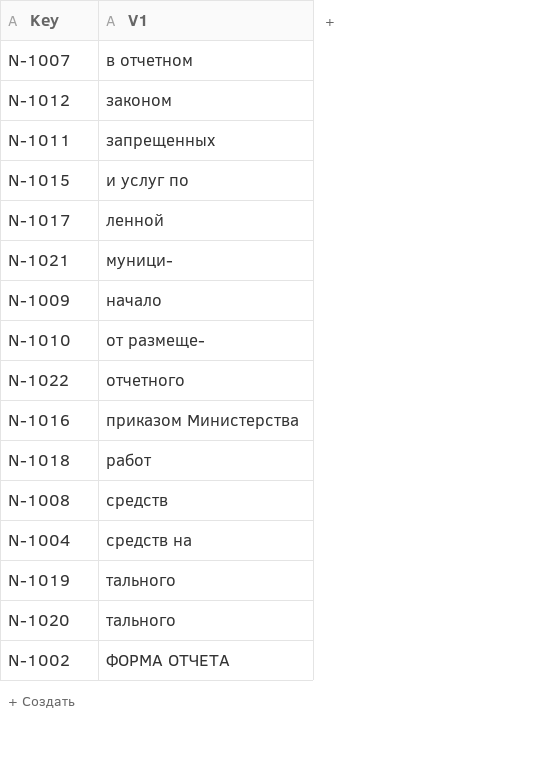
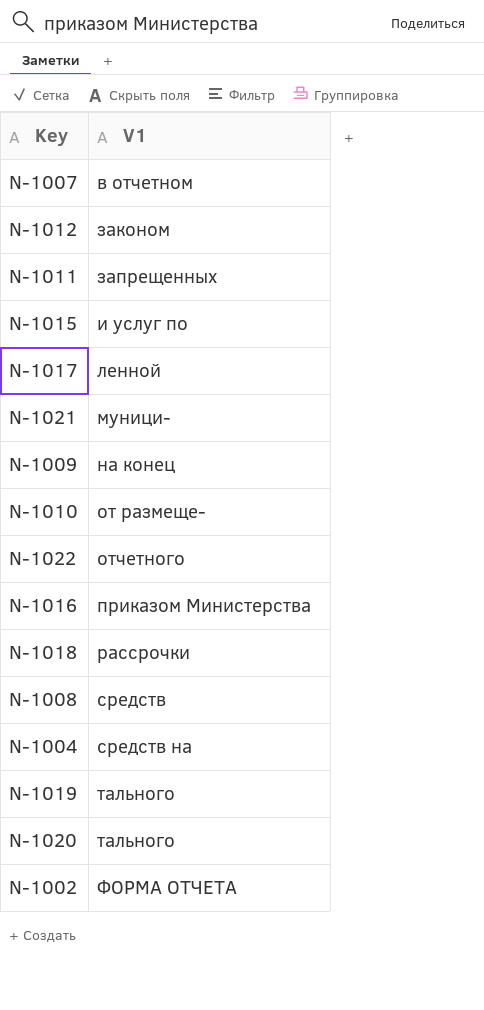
N-1009 | V1: начало -> на конец
N-1018 | V1: работ -> рассрочки

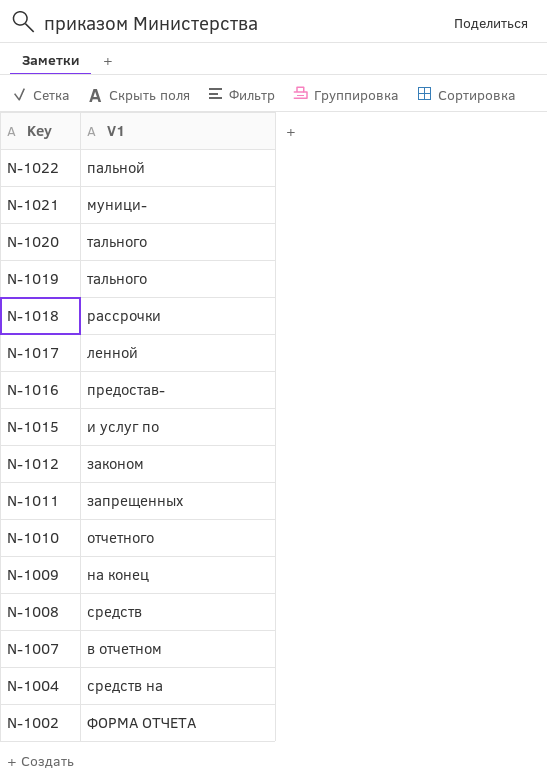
row order: V1 ascending -> Key descending
N-1022 | V1: отчетного -> пальной
N-1016 | V1: приказом Министерства -> предостав-
N-1010 | V1: от размеще- -> отчетного

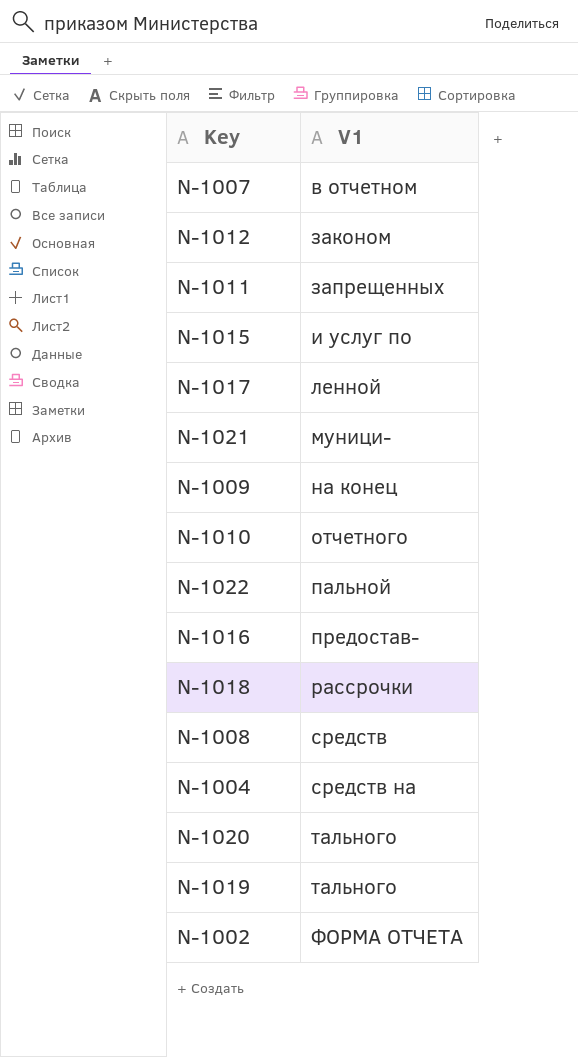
row order: Key descending -> V1 ascending

